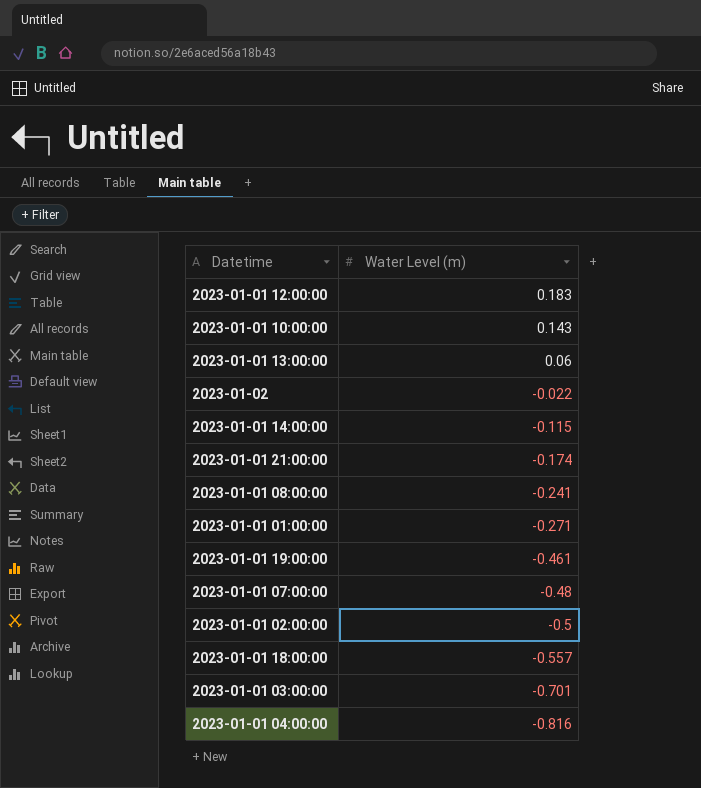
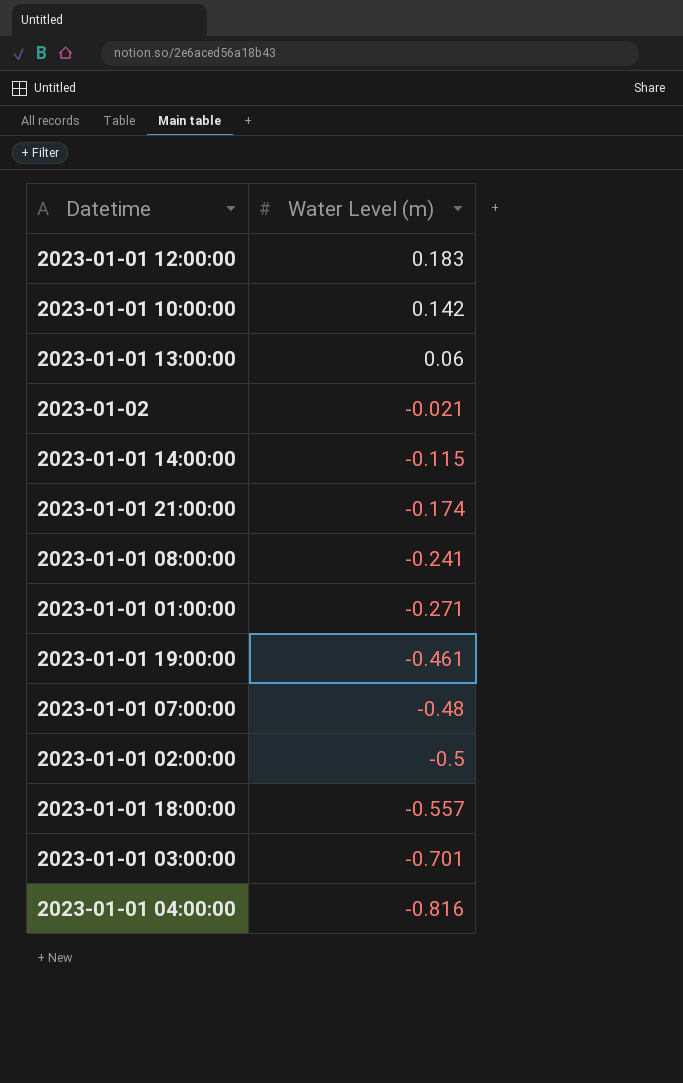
2023-01-01 10:00:00 | Water Level (m): 0.143 -> 0.142
2023-01-02 | Water Level (m): -0.022 -> -0.021

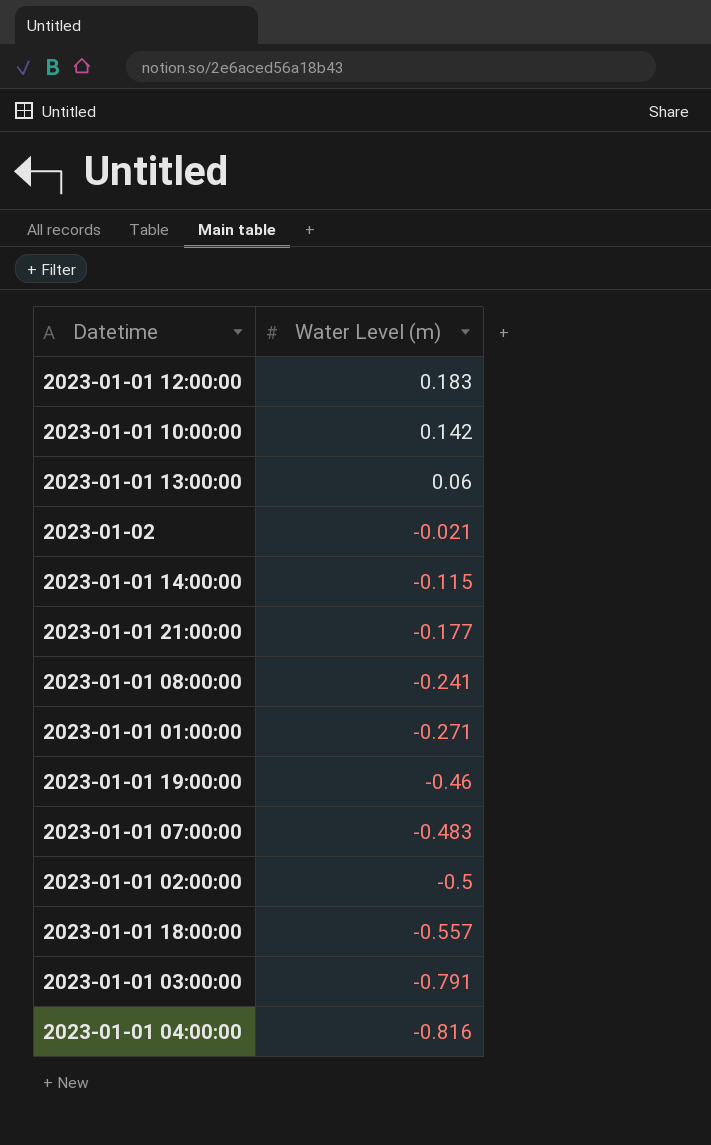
2023-01-01 21:00:00 | Water Level (m): -0.174 -> -0.177
2023-01-01 19:00:00 | Water Level (m): -0.461 -> -0.46
2023-01-01 07:00:00 | Water Level (m): -0.48 -> -0.483
2023-01-01 03:00:00 | Water Level (m): -0.701 -> -0.791

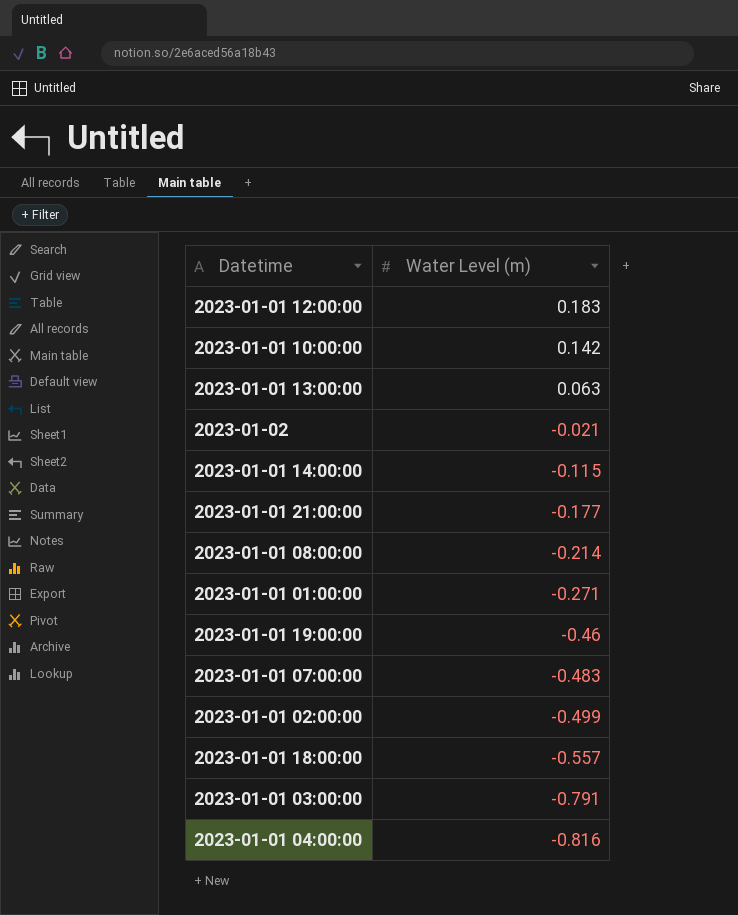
2023-01-01 13:00:00 | Water Level (m): 0.06 -> 0.063
2023-01-01 08:00:00 | Water Level (m): -0.241 -> -0.214
2023-01-01 02:00:00 | Water Level (m): -0.5 -> -0.499

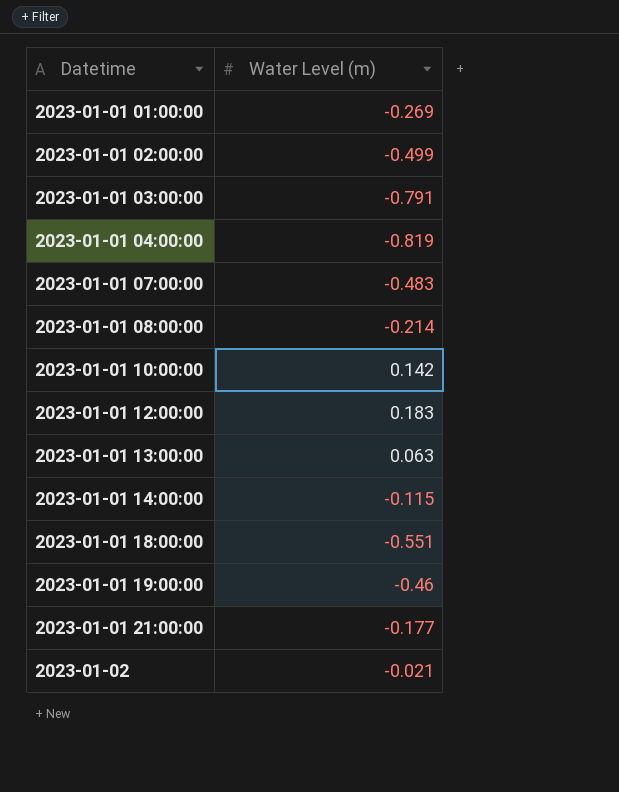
row order: Water Level (m) descending -> Datetime ascending
2023-01-01 01:00:00 | Water Level (m): -0.271 -> -0.269
2023-01-01 04:00:00 | Water Level (m): -0.816 -> -0.819
2023-01-01 18:00:00 | Water Level (m): -0.557 -> -0.551

